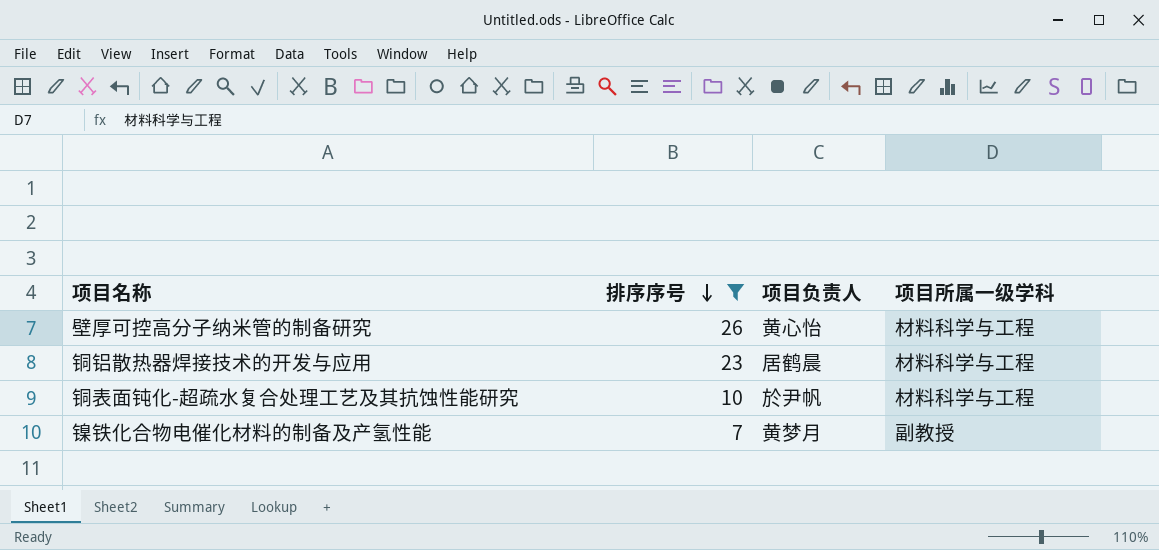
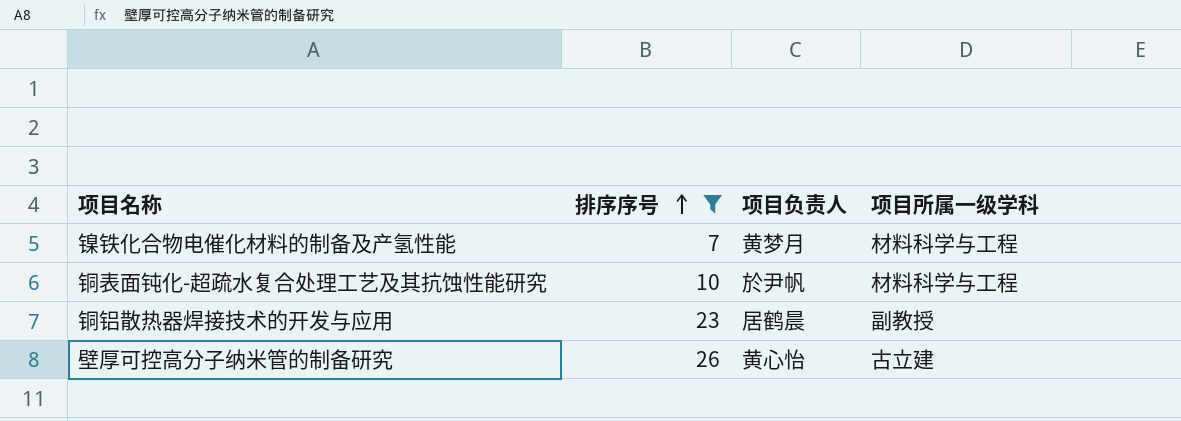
row order: 排序序号 descending -> 排序序号 ascending
镍铁化合物电催化材料的制备及产氢性能 | 项目所属一级学科: 副教授 -> 材料科学与工程
铜铝散热器焊接技术的开发与应用 | 项目所属一级学科: 材料科学与工程 -> 副教授
壁厚可控高分子纳米管的制备研究 | 项目所属一级学科: 材料科学与工程 -> 古立建

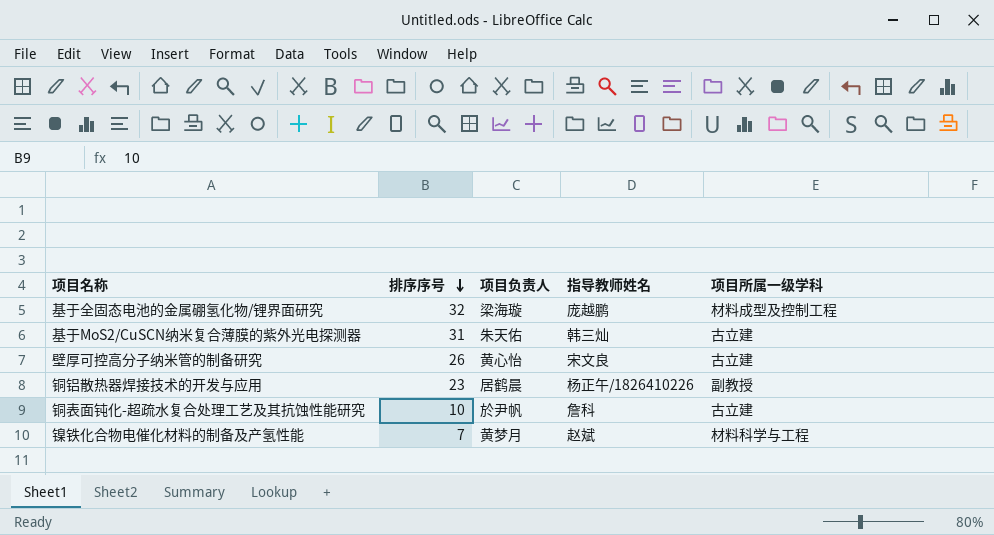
filter: 排序序号 <= 26 -> none
row order: 排序序号 ascending -> 排序序号 descending
column 指导教师姓名 | position: none -> 4
铜表面钝化-超疏水复合处理工艺及其抗蚀性能研究 | 项目所属一级学科: 材料科学与工程 -> 古立建

